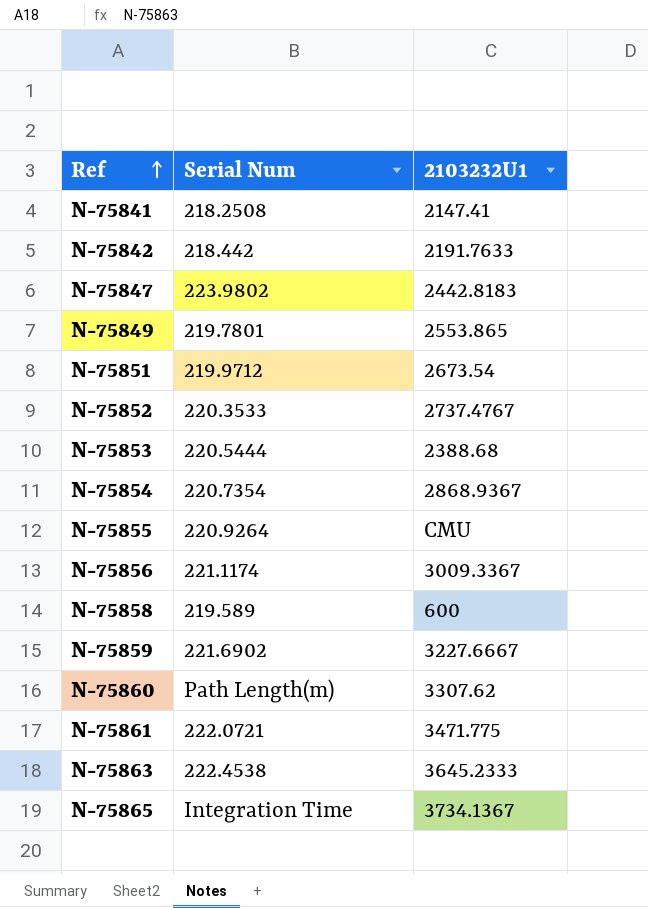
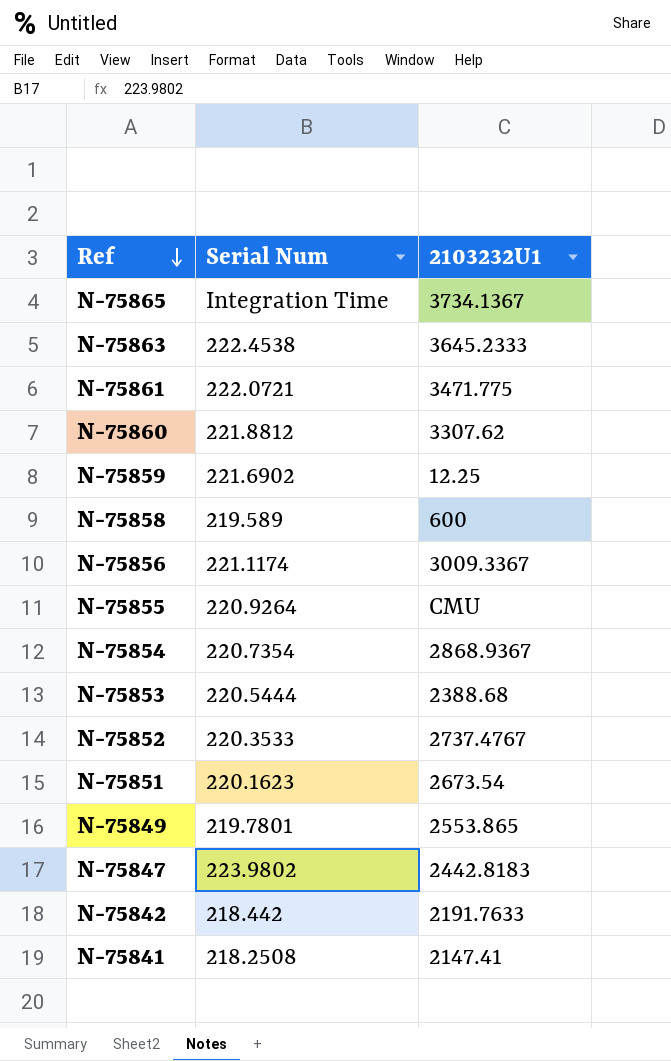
row order: Ref ascending -> Ref descending
N-75860 | Serial Num: Path Length(m) -> 221.8812
N-75859 | 2103232U1: 3227.6667 -> 12.25
N-75851 | Serial Num: 219.9712 -> 220.1623

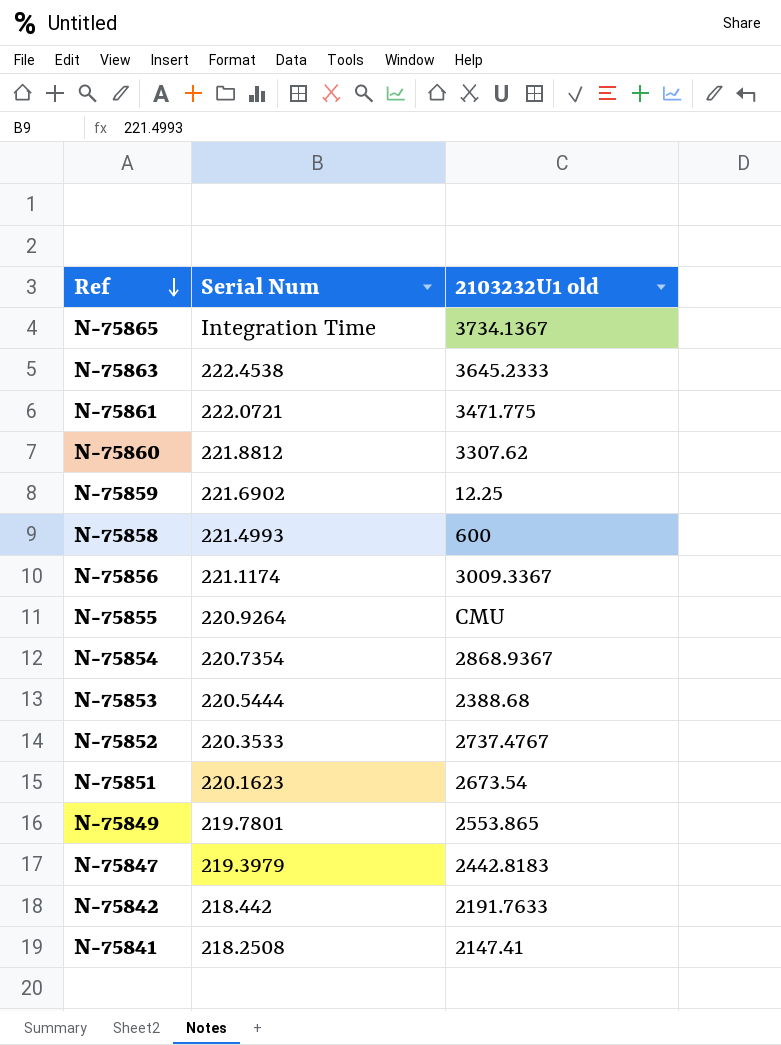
column name: 2103232U1 -> 2103232U1 old
N-75858 | Serial Num: 219.589 -> 221.4993
N-75847 | Serial Num: 223.9802 -> 219.3979

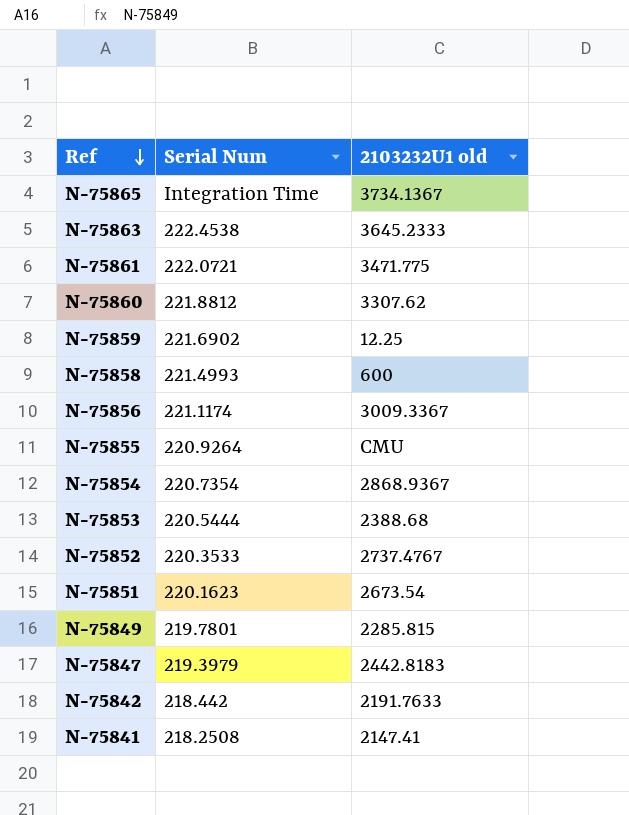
N-75849 | 2103232U1 old: 2553.865 -> 2285.815

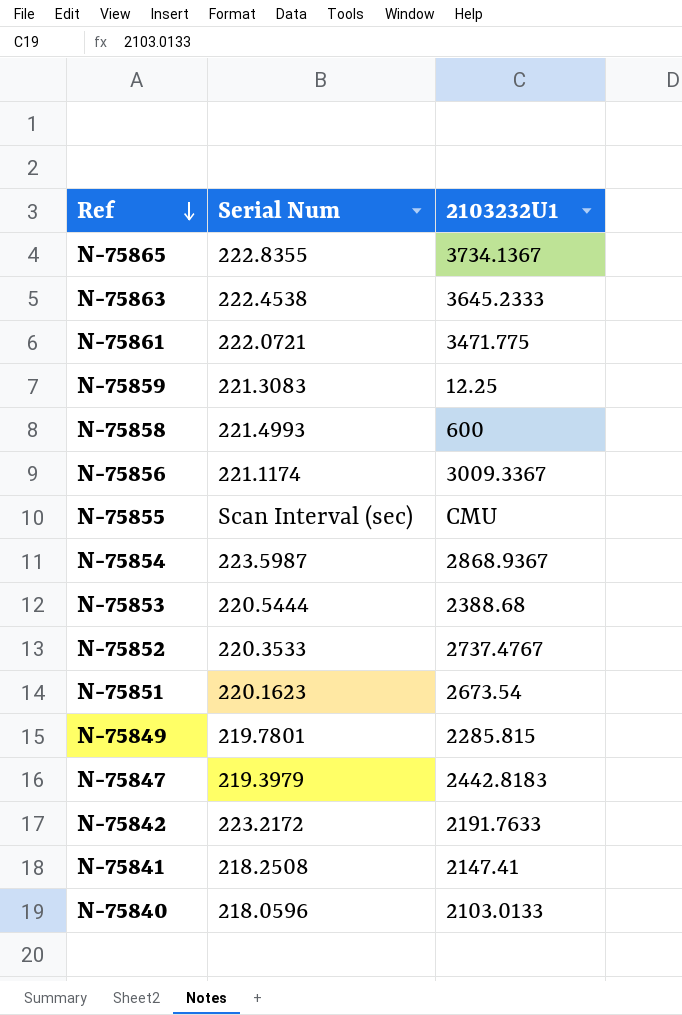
column name: 2103232U1 old -> 2103232U1
row N-75860: 221.8812 | 3307.62 -> none
N-75865 | Serial Num: Integration Time -> 222.8355
N-75859 | Serial Num: 221.6902 -> 221.3083
N-75855 | Serial Num: 220.9264 -> Scan Interval (sec)
N-75854 | Serial Num: 220.7354 -> 223.5987
N-75842 | Serial Num: 218.442 -> 223.2172
row N-75840: none -> 218.0596 | 2103.0133

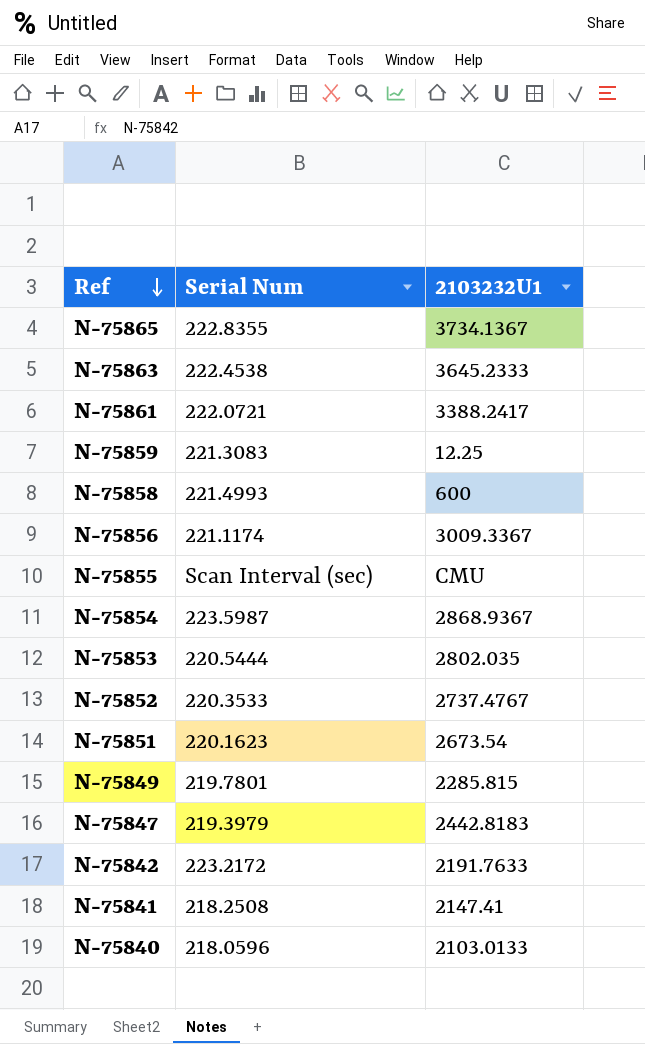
N-75861 | 2103232U1: 3471.775 -> 3388.2417
N-75853 | 2103232U1: 2388.68 -> 2802.035

